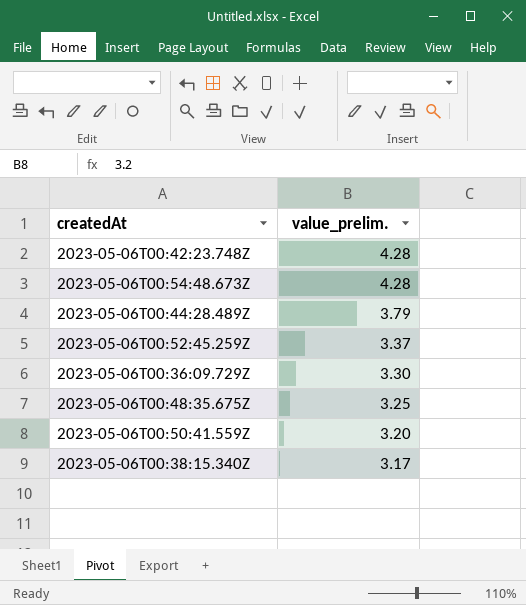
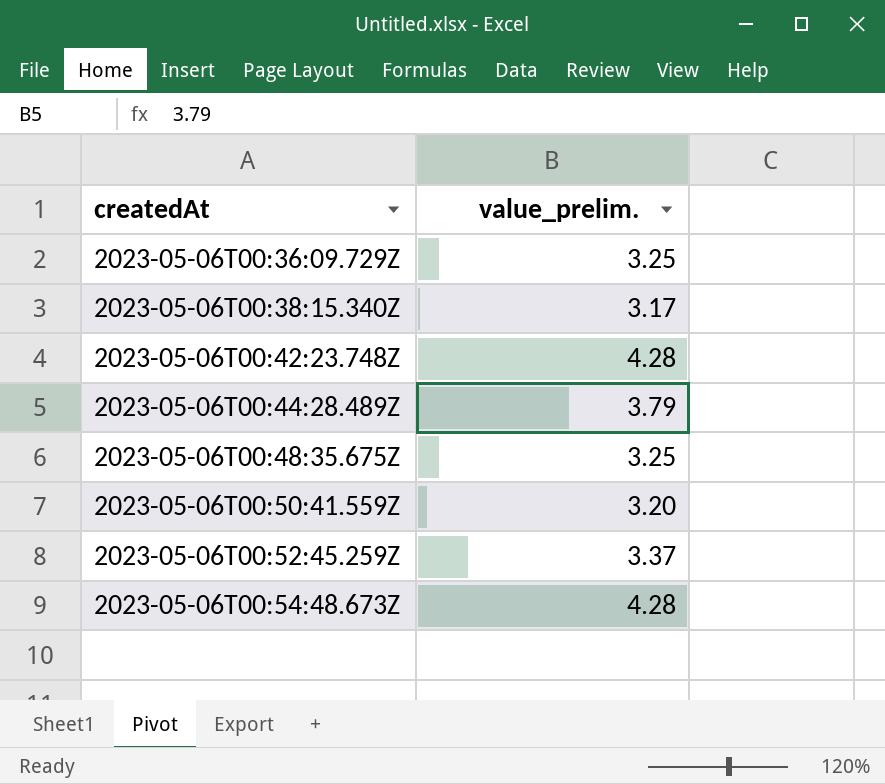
row order: value_prelim. descending -> createdAt ascending
2023-05-06T00:36:09.729Z | value_prelim.: 3.30 -> 3.25

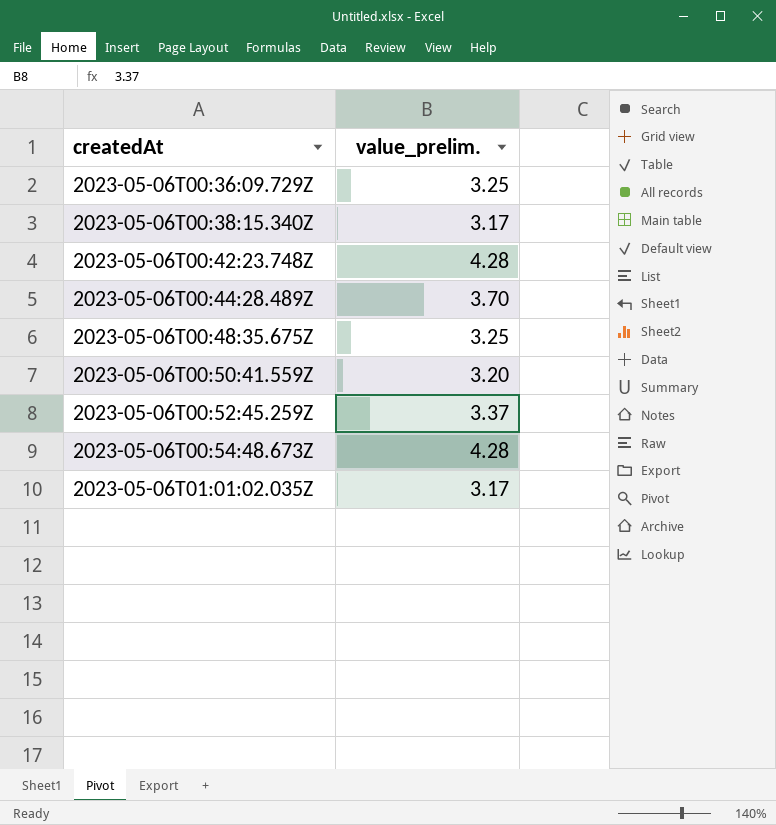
2023-05-06T00:44:28.489Z | value_prelim.: 3.79 -> 3.70
row 2023-05-06T01:01:02.035Z: none -> 3.17

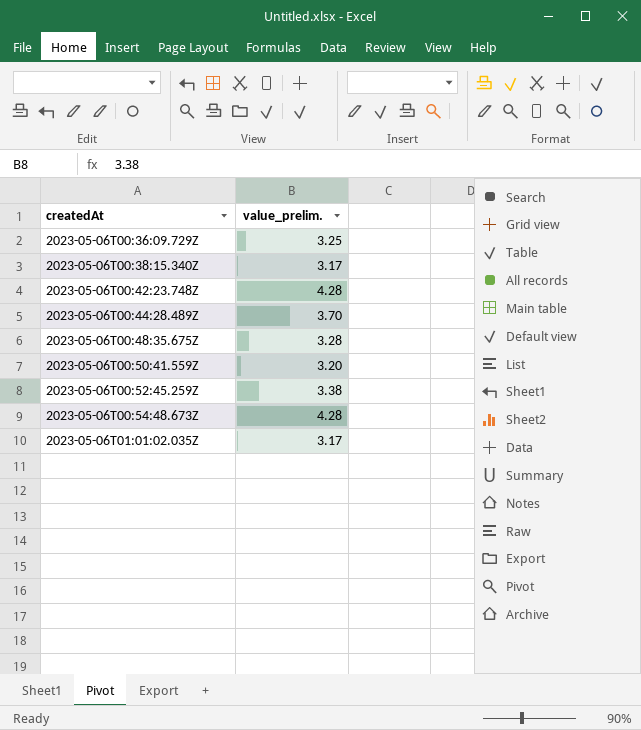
2023-05-06T00:48:35.675Z | value_prelim.: 3.25 -> 3.28
2023-05-06T00:52:45.259Z | value_prelim.: 3.37 -> 3.38

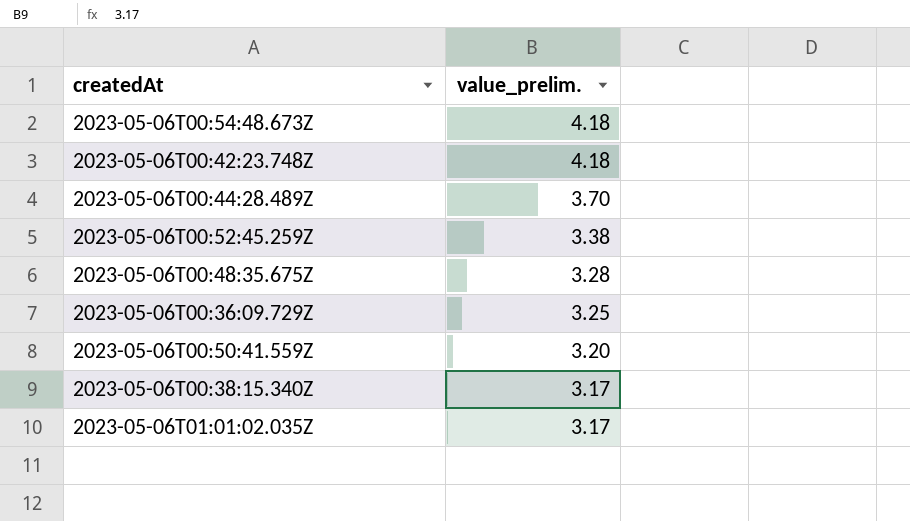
row order: createdAt ascending -> value_prelim. descending
2023-05-06T00:54:48.673Z | value_prelim.: 4.28 -> 4.18
2023-05-06T00:42:23.748Z | value_prelim.: 4.28 -> 4.18

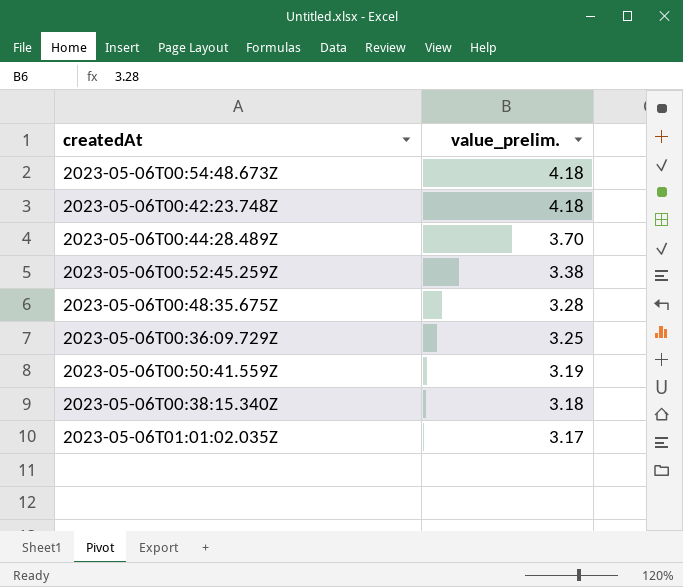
2023-05-06T00:50:41.559Z | value_prelim.: 3.20 -> 3.19
2023-05-06T00:38:15.340Z | value_prelim.: 3.17 -> 3.18

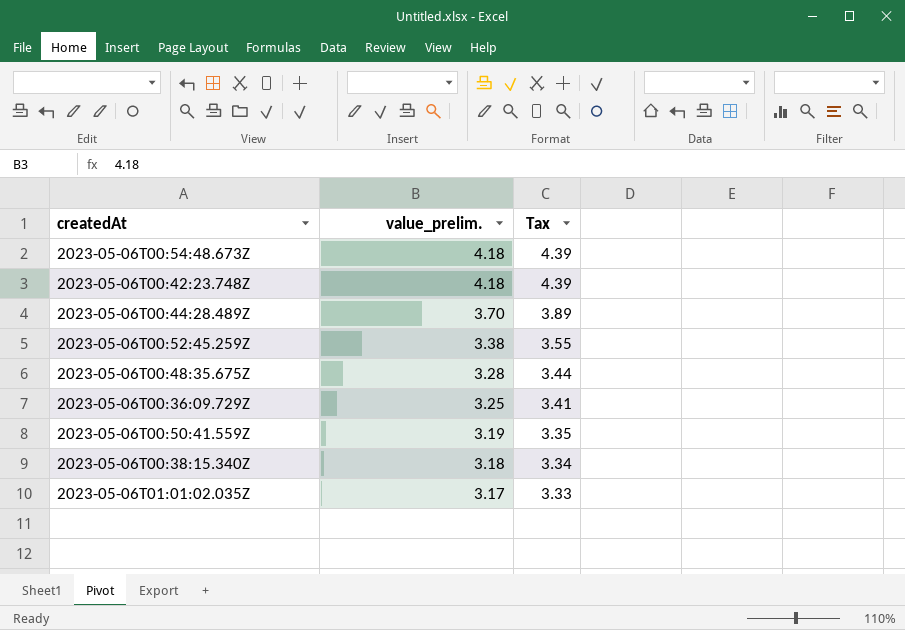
column Tax | formula: none -> [value_prelim.] * 1.05

